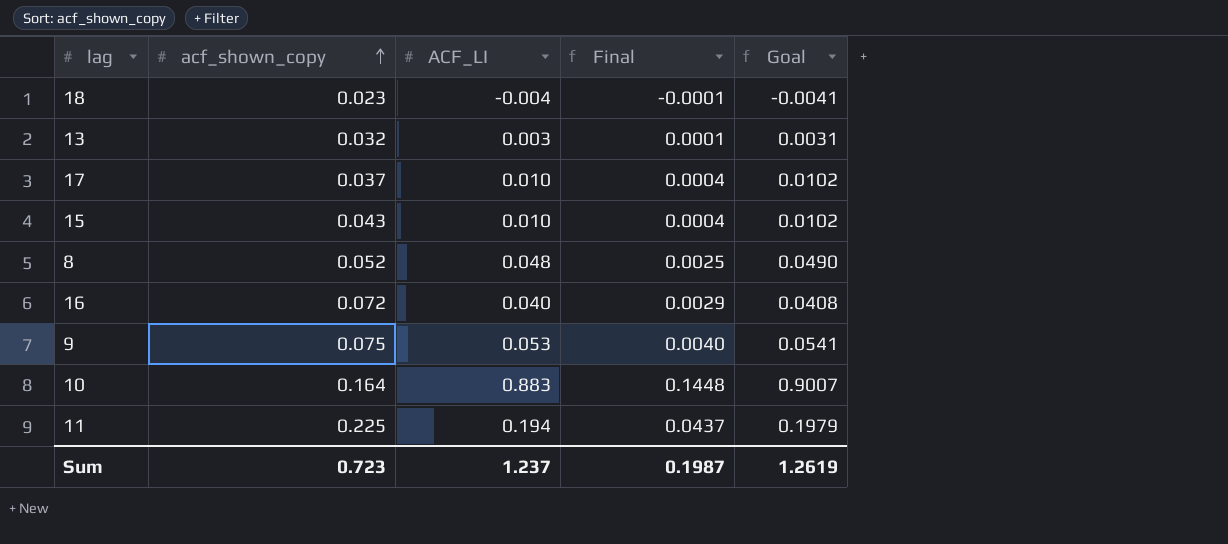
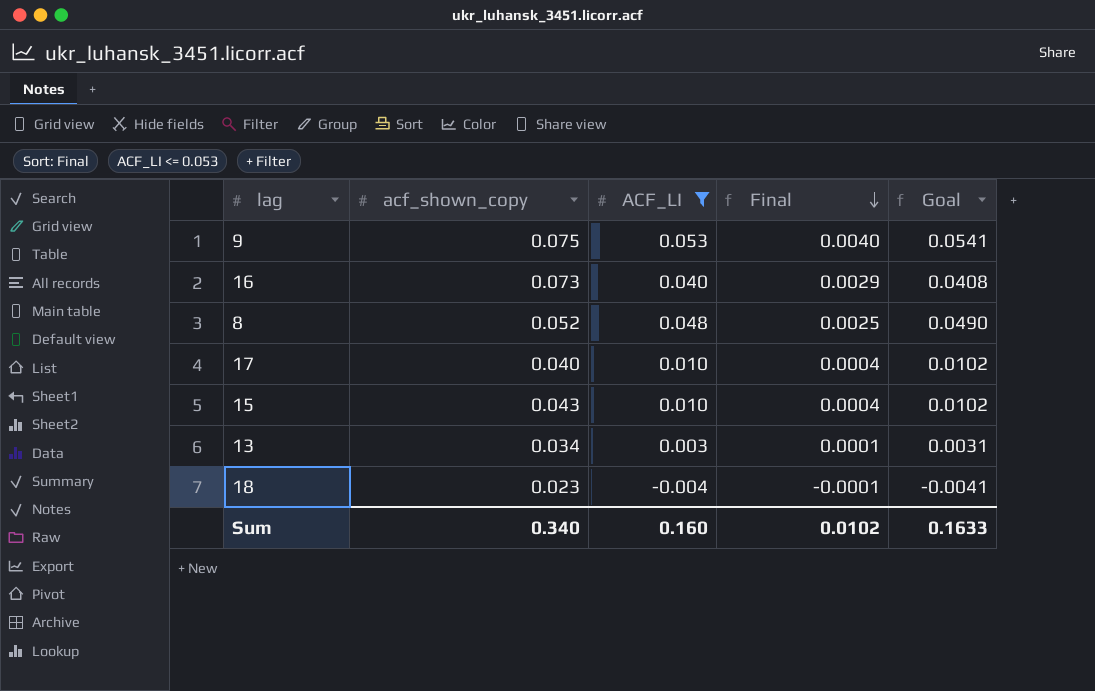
filter: none -> ACF_LI <= 0.053
row order: acf_shown_copy ascending -> Final descending
16 | acf_shown_copy: 0.072 -> 0.073
17 | acf_shown_copy: 0.037 -> 0.040
13 | acf_shown_copy: 0.032 -> 0.034
Sum | acf_shown_copy: 0.723 -> 0.340
Sum | ACF_LI: 1.237 -> 0.160
Sum | Final: 0.1987 -> 0.0102
Sum | Goal: 1.2619 -> 0.1633

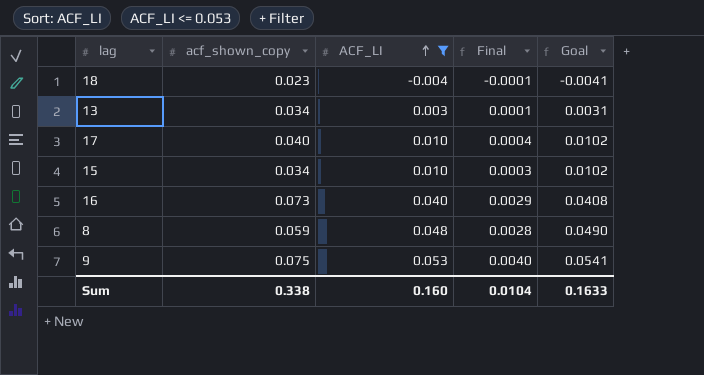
row order: Final descending -> ACF_LI ascending
15 | acf_shown_copy: 0.043 -> 0.034
15 | Final: 0.0004 -> 0.0003
8 | acf_shown_copy: 0.052 -> 0.059
8 | Final: 0.0025 -> 0.0028
Sum | acf_shown_copy: 0.340 -> 0.338
Sum | Final: 0.0102 -> 0.0104

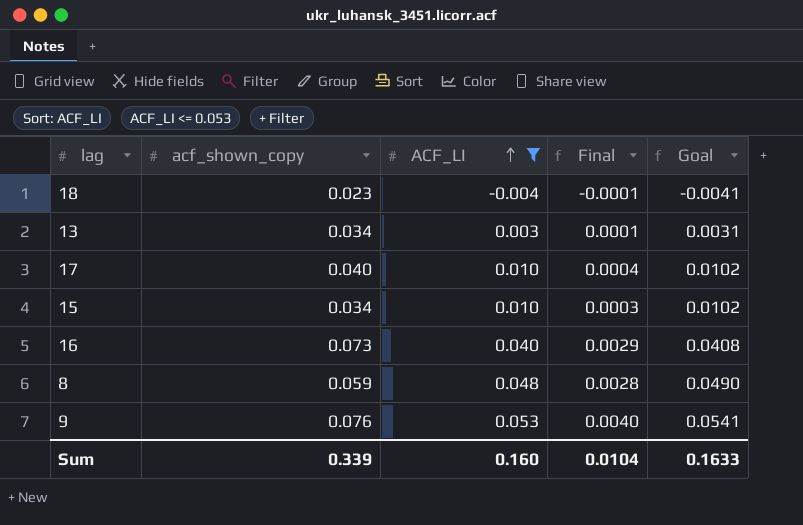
9 | acf_shown_copy: 0.075 -> 0.076
Sum | acf_shown_copy: 0.338 -> 0.339

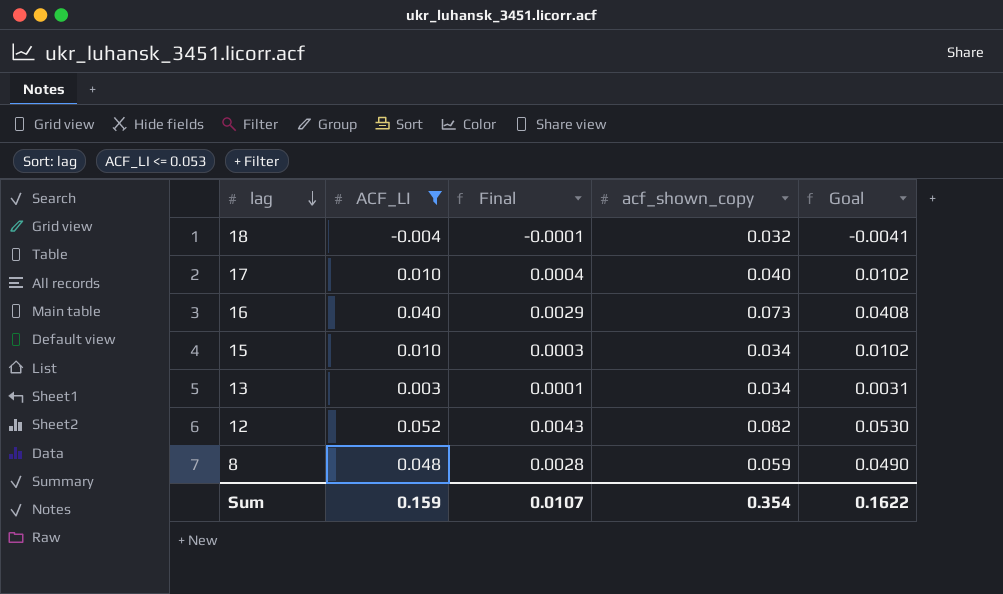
row order: ACF_LI ascending -> lag descending
column acf_shown_copy | position: 2 -> 4
row 9: 0.076 | 0.053 | 0.0040 | 0.0541 -> none
18 | acf_shown_copy: 0.023 -> 0.032
row 12: none -> 0.052 | 0.0043 | 0.082 | 0.0530
Sum | ACF_LI: 0.160 -> 0.159
Sum | Final: 0.0104 -> 0.0107
Sum | acf_shown_copy: 0.339 -> 0.354
Sum | Goal: 0.1633 -> 0.1622

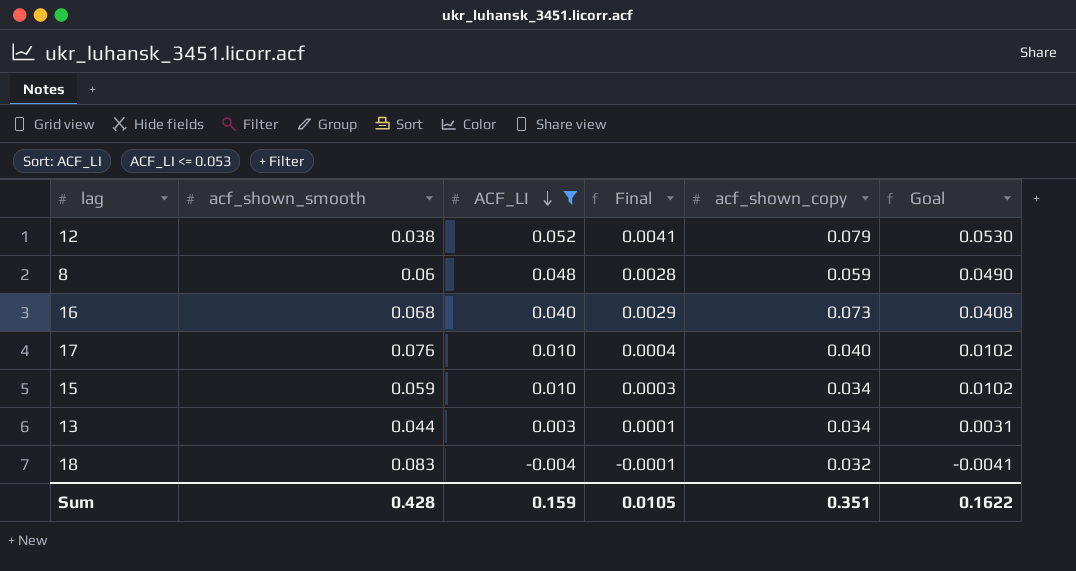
row order: lag descending -> ACF_LI descending
column acf_shown_smooth | position: none -> 2
12 | Final: 0.0043 -> 0.0041
12 | acf_shown_copy: 0.082 -> 0.079
Sum | Final: 0.0107 -> 0.0105
Sum | acf_shown_copy: 0.354 -> 0.351

